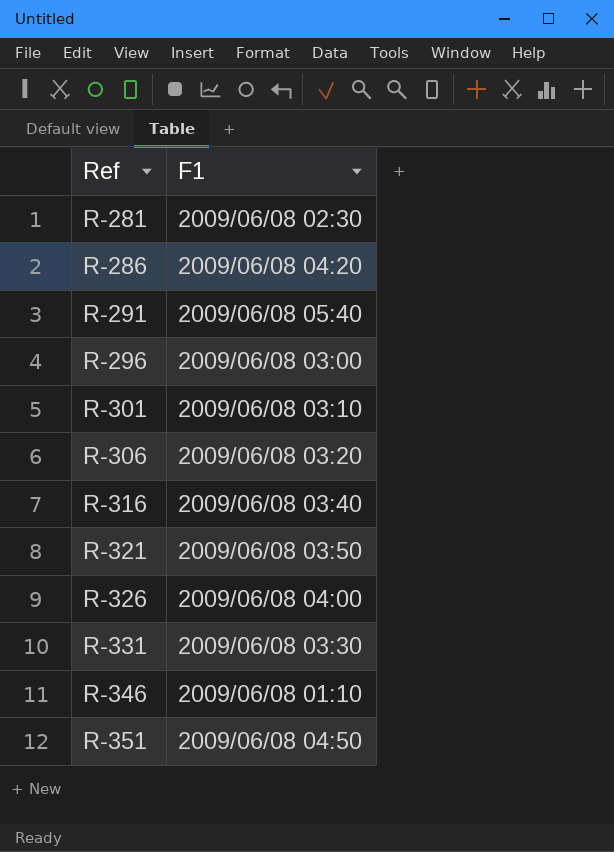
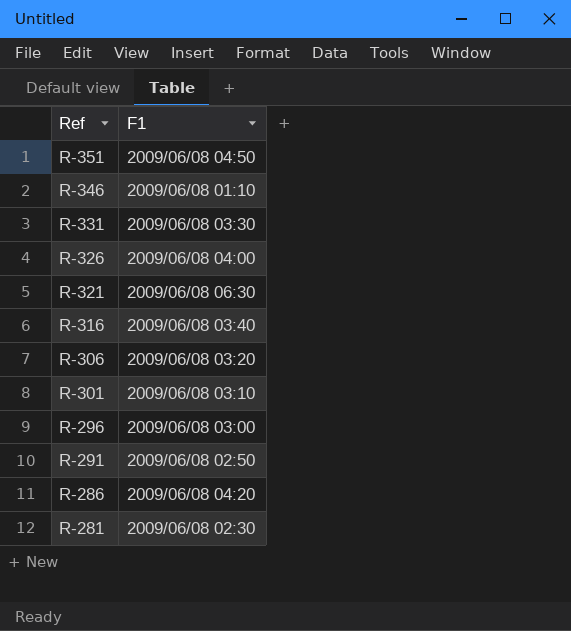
row order: Ref ascending -> Ref descending
R-321 | F1: 2009/06/08 03:50 -> 2009/06/08 06:30
R-291 | F1: 2009/06/08 05:40 -> 2009/06/08 02:50

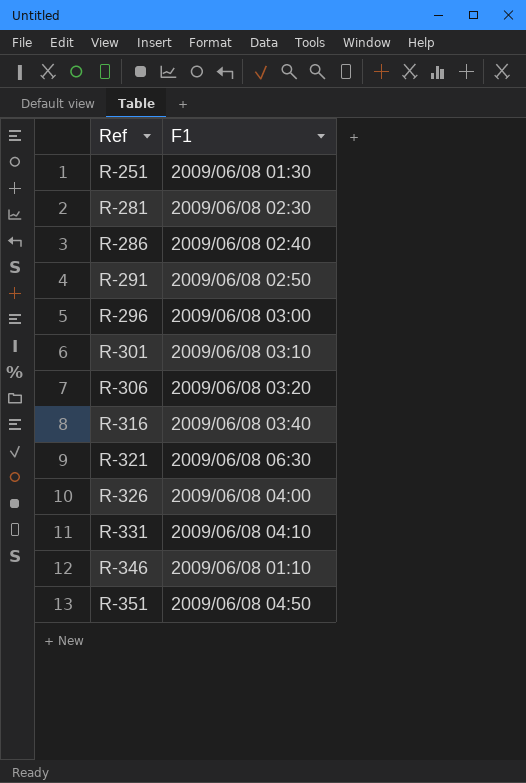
row order: Ref descending -> Ref ascending
row R-251: none -> 2009/06/08 01:30
R-286 | F1: 2009/06/08 04:20 -> 2009/06/08 02:40
R-331 | F1: 2009/06/08 03:30 -> 2009/06/08 04:10

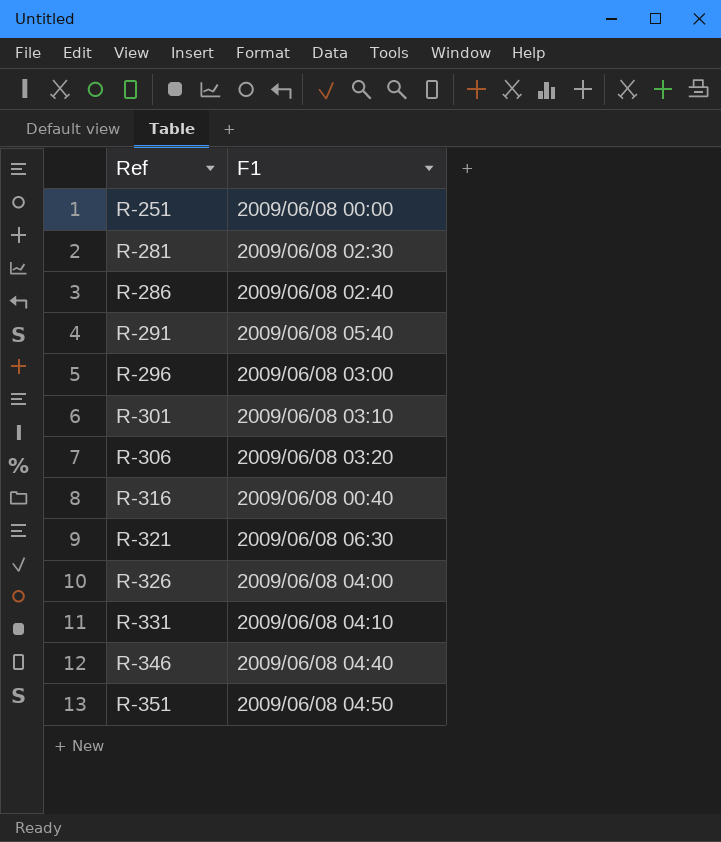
R-251 | F1: 2009/06/08 01:30 -> 2009/06/08 00:00
R-291 | F1: 2009/06/08 02:50 -> 2009/06/08 05:40
R-316 | F1: 2009/06/08 03:40 -> 2009/06/08 00:40
R-346 | F1: 2009/06/08 01:10 -> 2009/06/08 04:40

